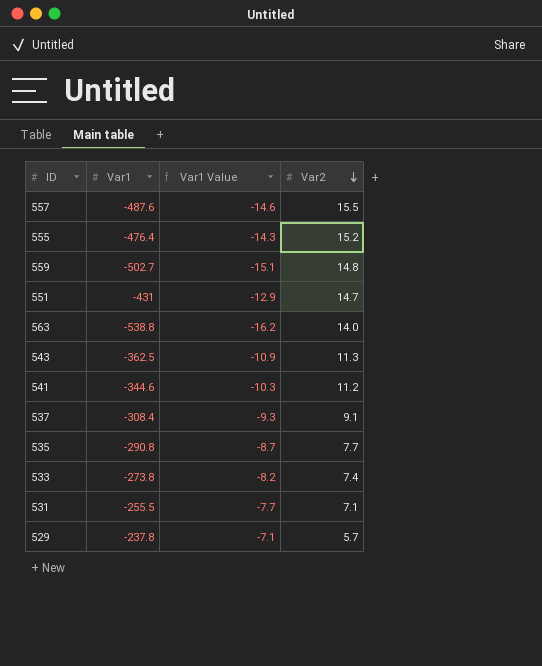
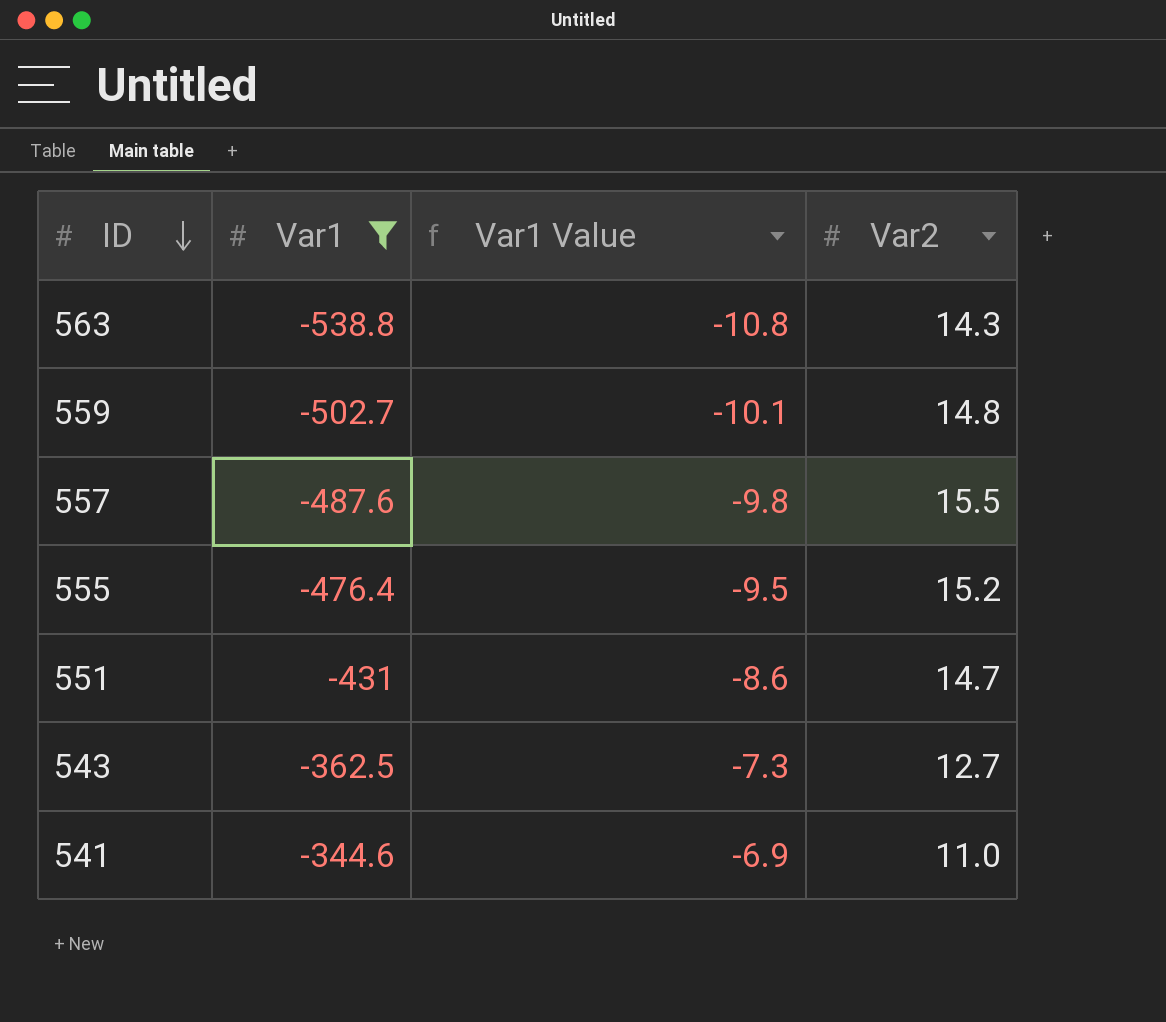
filter: none -> Var1 <= -344.6
row order: Var2 descending -> ID descending
column Var1 Value | formula: [Var1] * 0.03 -> [Var1] * 0.02
563 | Var2: 14.0 -> 14.3
543 | Var2: 11.3 -> 12.7
541 | Var2: 11.2 -> 11.0

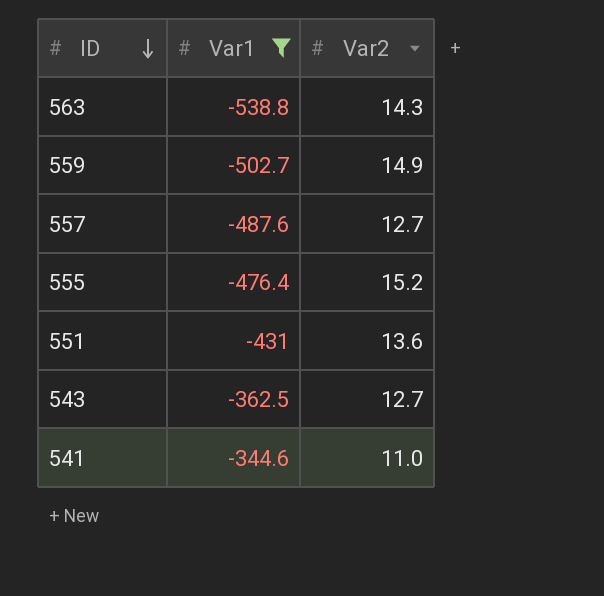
column Var1 Value | formula: [Var1] * 0.02 -> none
559 | Var2: 14.8 -> 14.9
557 | Var2: 15.5 -> 12.7
551 | Var2: 14.7 -> 13.6

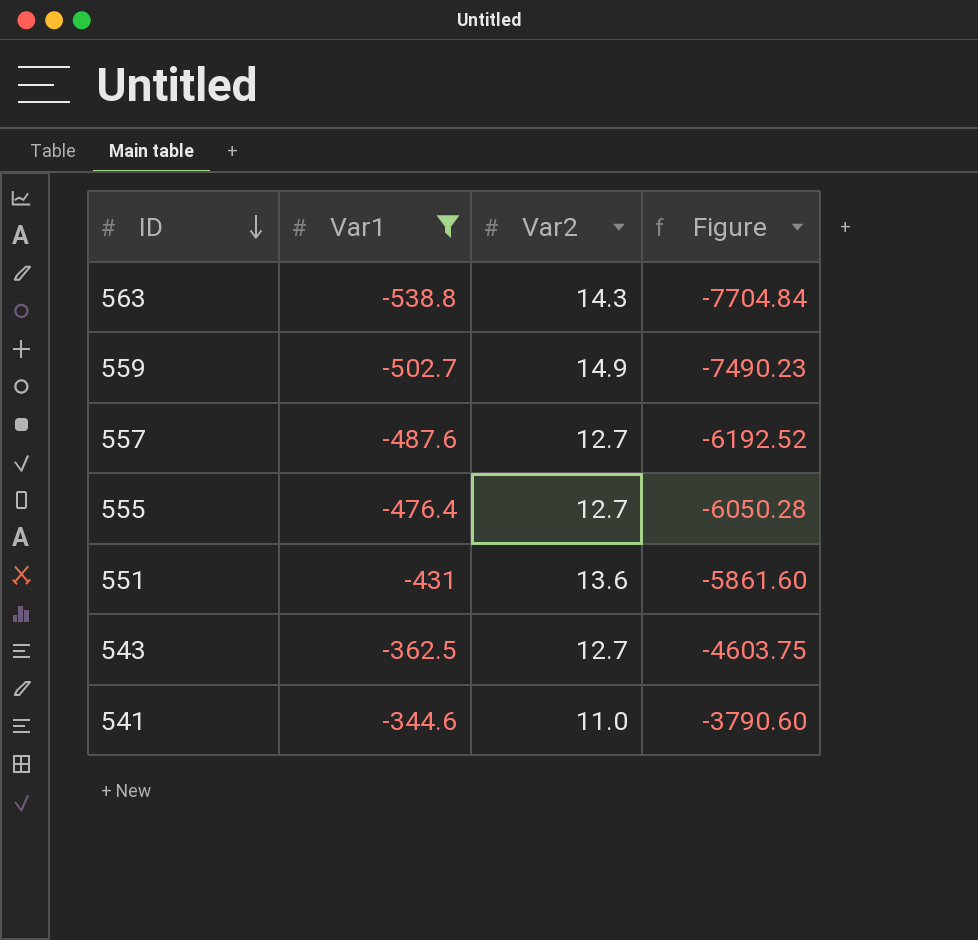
column Figure | formula: none -> [Var1] * [Var2]
555 | Var2: 15.2 -> 12.7

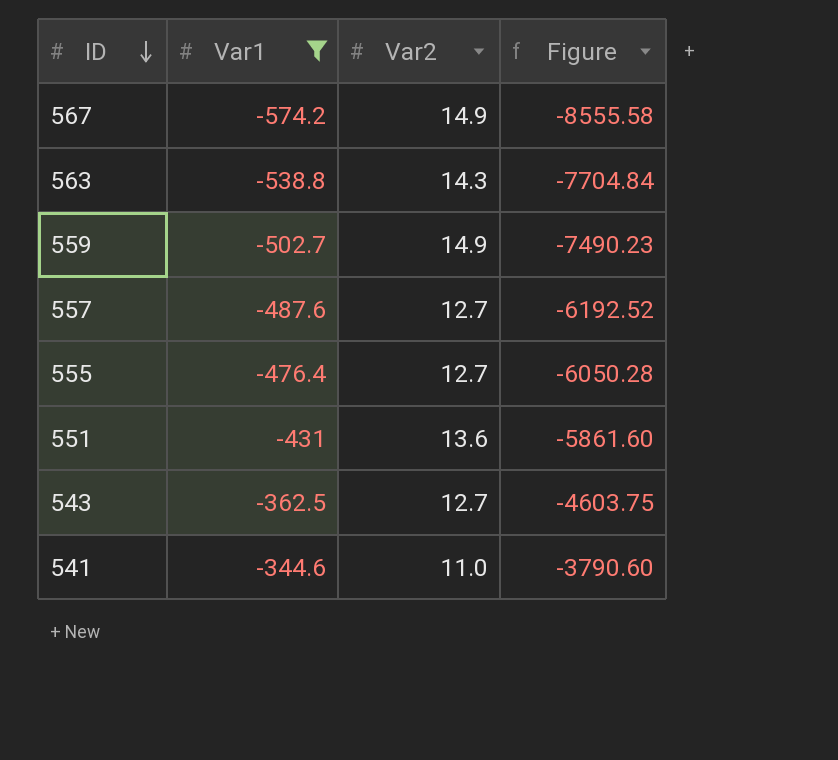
row 567: none -> -574.2 | 14.9 | -8555.58

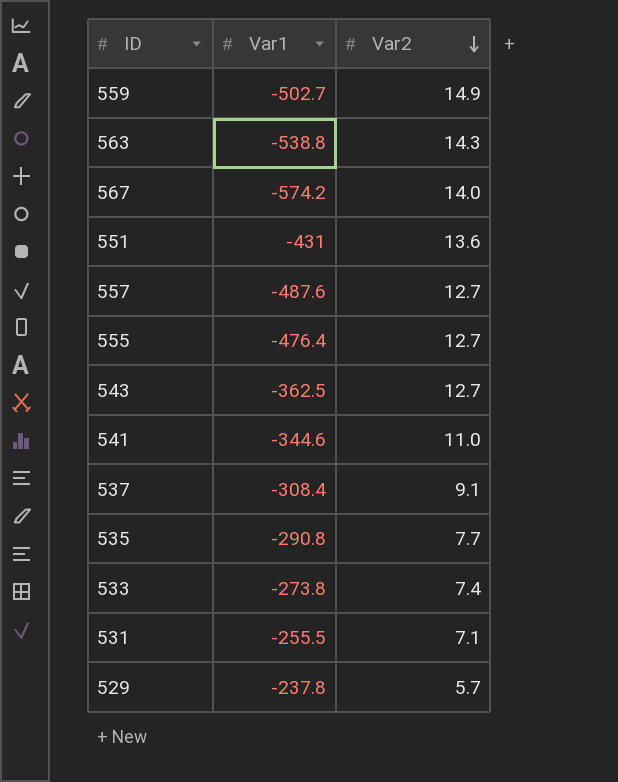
filter: Var1 <= -344.6 -> none
row order: ID descending -> Var2 descending
column Figure | formula: [Var1] * [Var2] -> none
567 | Var2: 14.9 -> 14.0

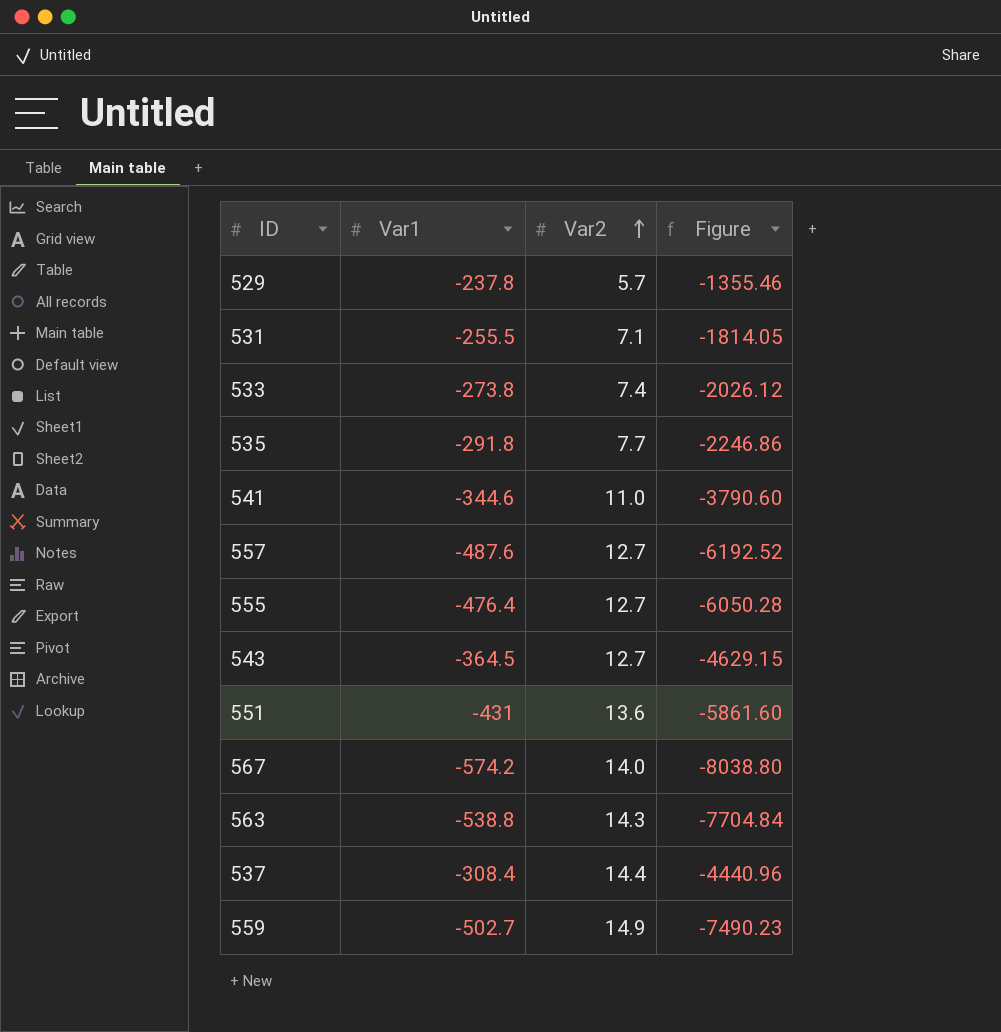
row order: Var2 descending -> Var2 ascending
column Figure | formula: none -> [Var1] * [Var2]
535 | Var1: -290.8 -> -291.8
543 | Var1: -362.5 -> -364.5
537 | Var2: 9.1 -> 14.4

